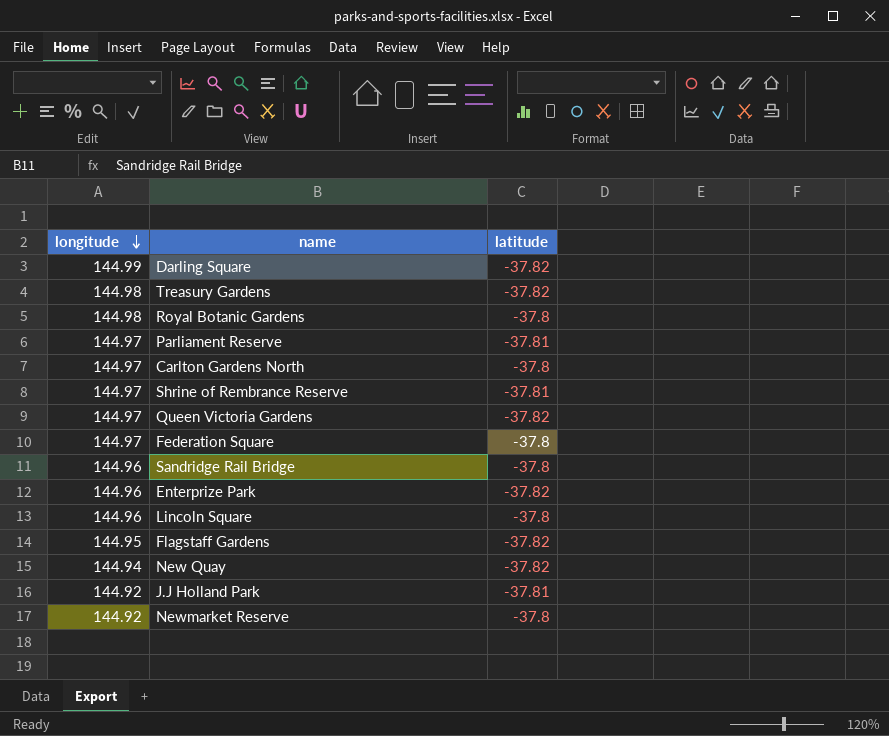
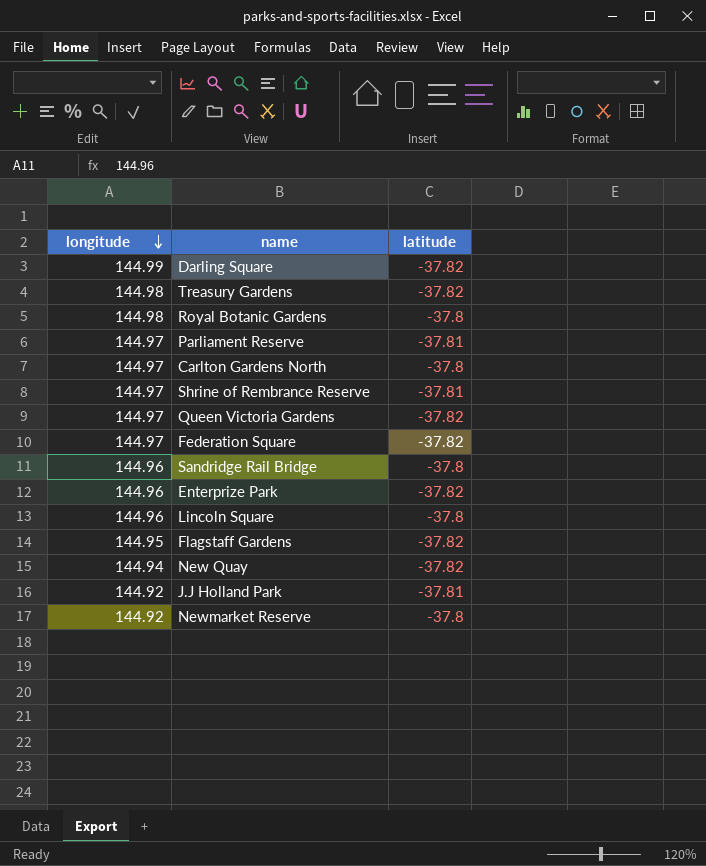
Federation Square | latitude: -37.8 -> -37.82

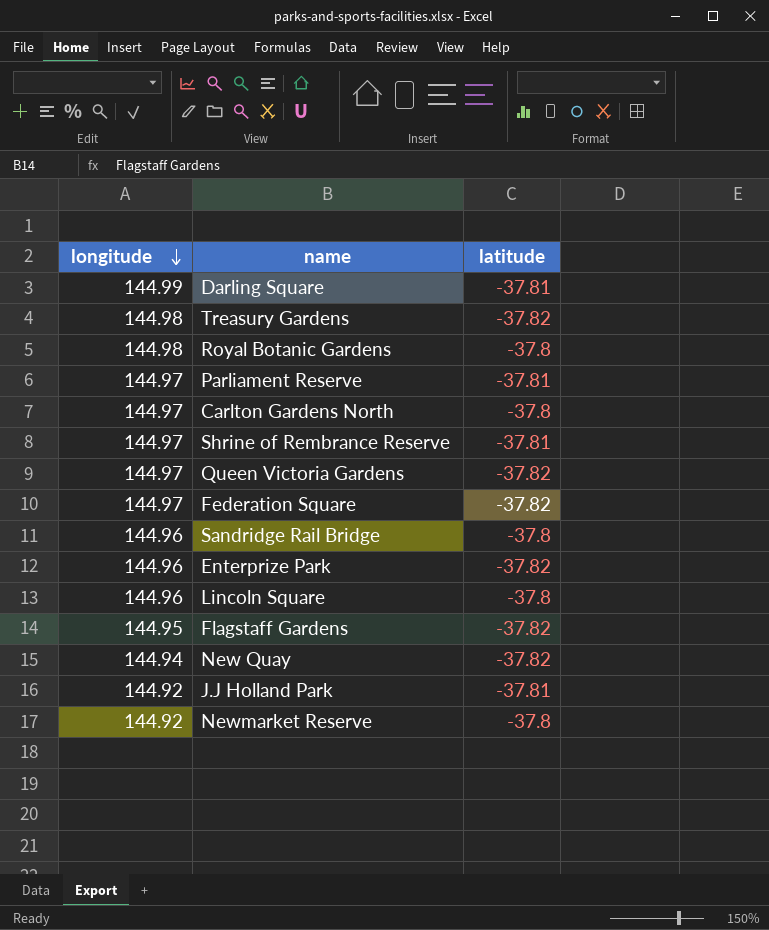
Darling Square | latitude: -37.82 -> -37.81

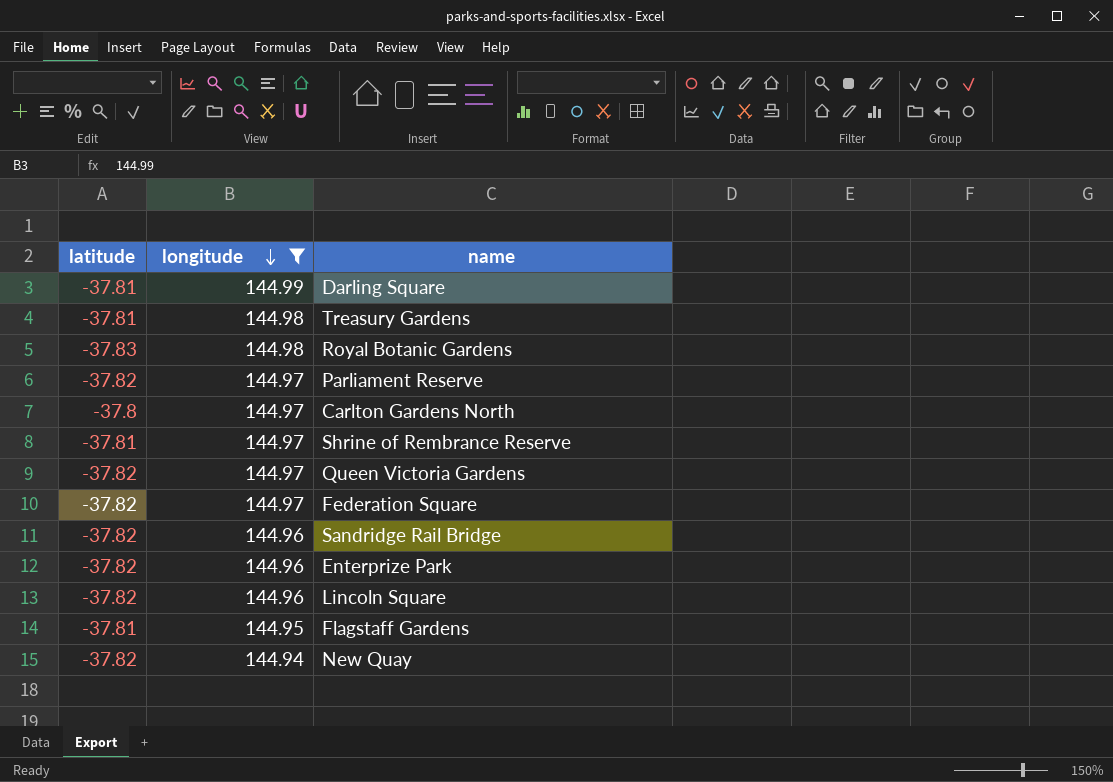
filter: none -> longitude != 144.92
column latitude | position: 3 -> 1
Treasury Gardens | latitude: -37.82 -> -37.81
Royal Botanic Gardens | latitude: -37.8 -> -37.83
Parliament Reserve | latitude: -37.81 -> -37.82
Sandridge Rail Bridge | latitude: -37.8 -> -37.82
Lincoln Square | latitude: -37.8 -> -37.82
Flagstaff Gardens | latitude: -37.82 -> -37.81

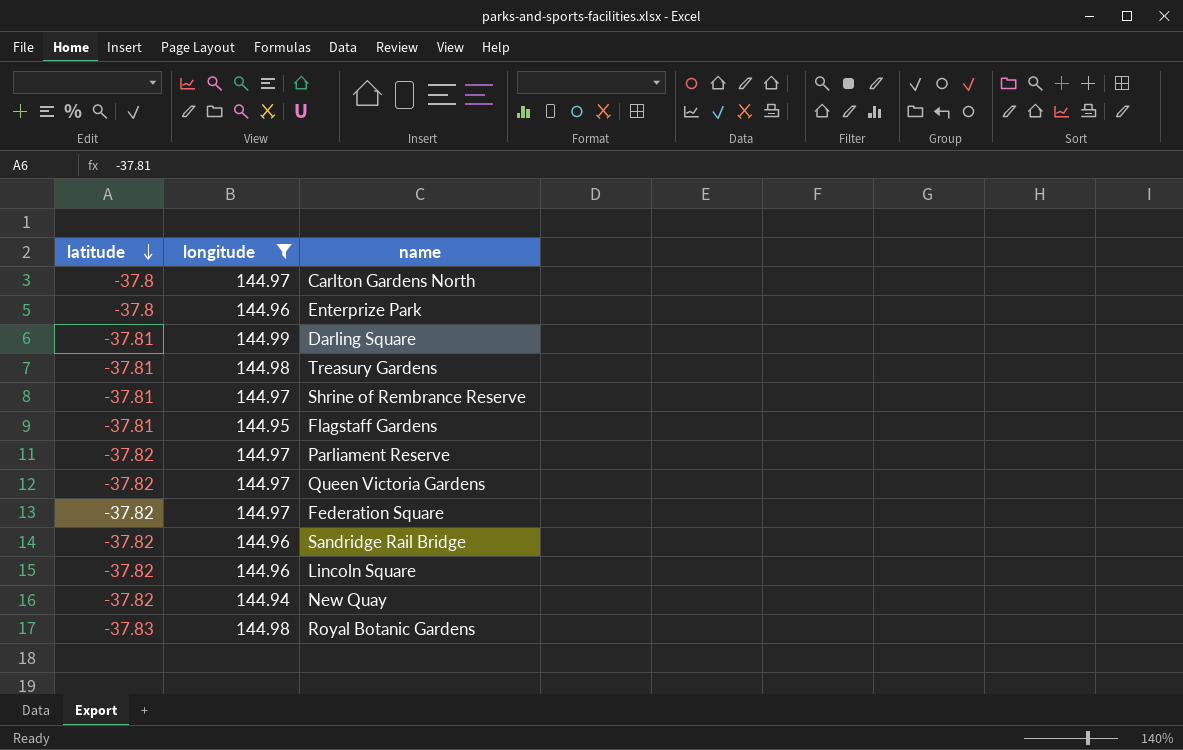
row order: longitude descending -> latitude descending
Enterprize Park | latitude: -37.82 -> -37.8

